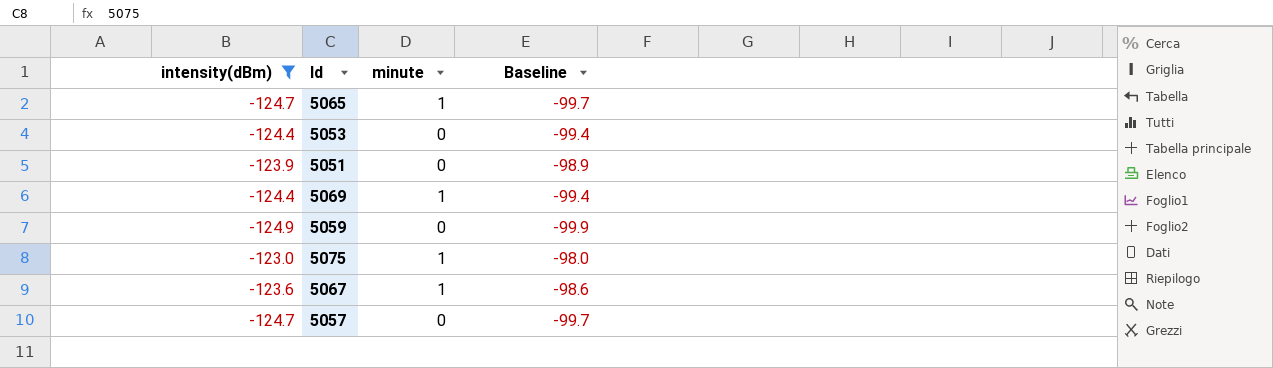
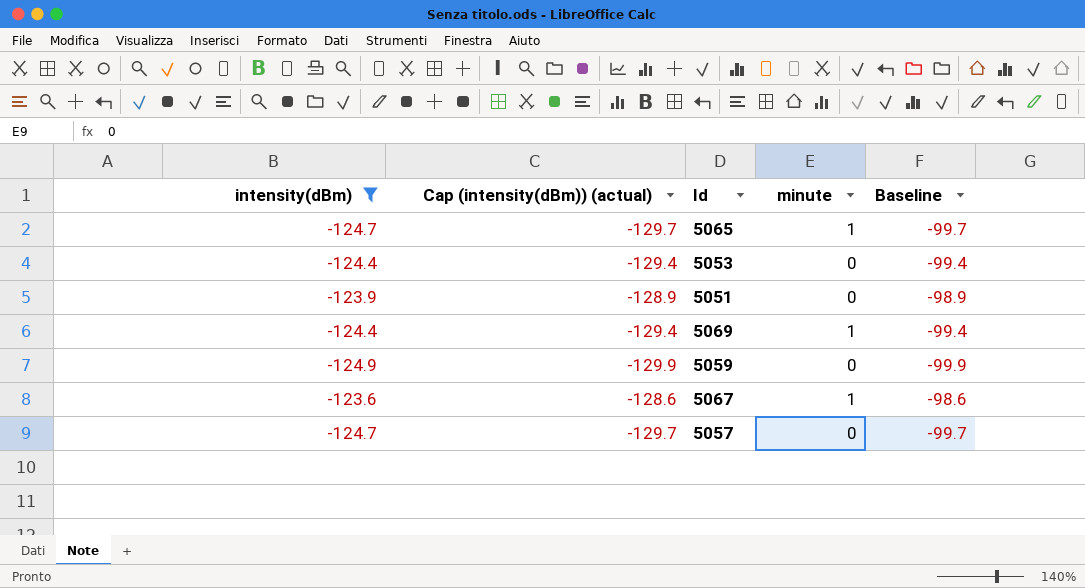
column Cap (intensity(dBm)) (actual) | formula: none -> [intensity(dBm)] - 5
row 5075: -123.0 | 1 | -98.0 -> none

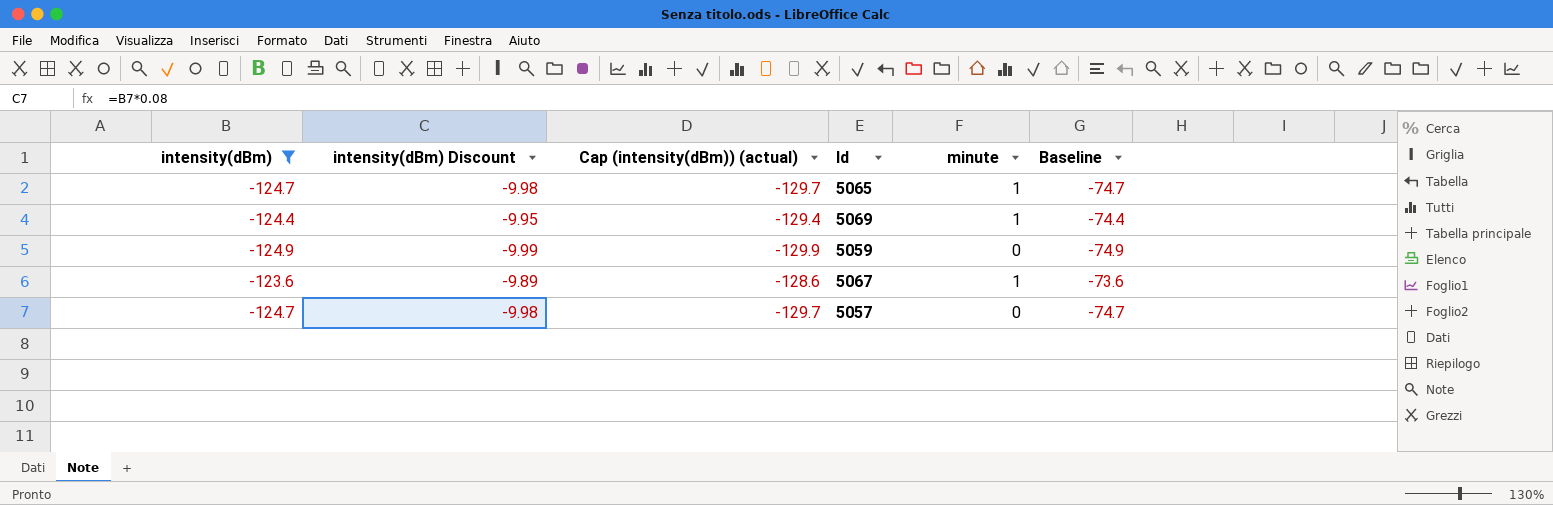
column intensity(dBm) Discount | formula: none -> [intensity(dBm)] * 0.08
column Baseline | formula: [intensity(dBm)] + 25 -> [intensity(dBm)] + 50
row 5053: -124.4 | -129.4 | 0 | -99.4 -> none
row 5051: -123.9 | -128.9 | 0 | -98.9 -> none

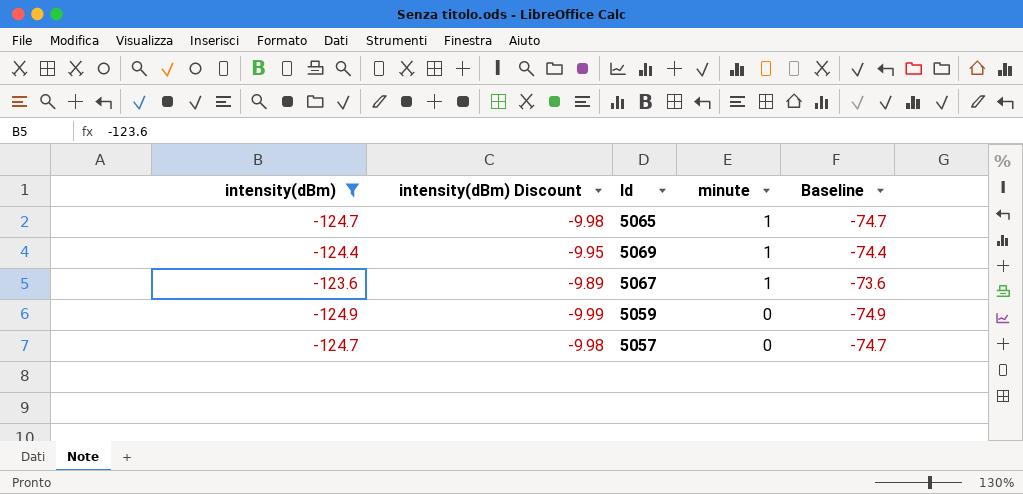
row order: none -> minute descending
column Cap (intensity(dBm)) (actual) | formula: [intensity(dBm)] - 5 -> none

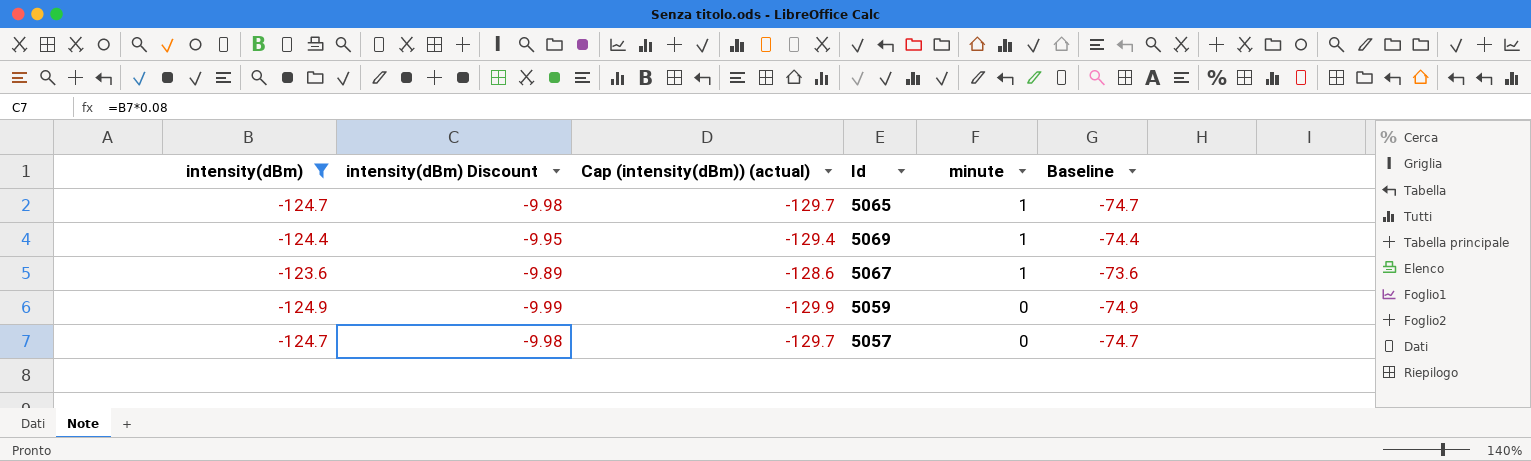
column Cap (intensity(dBm)) (actual) | formula: none -> [intensity(dBm)] - 5

